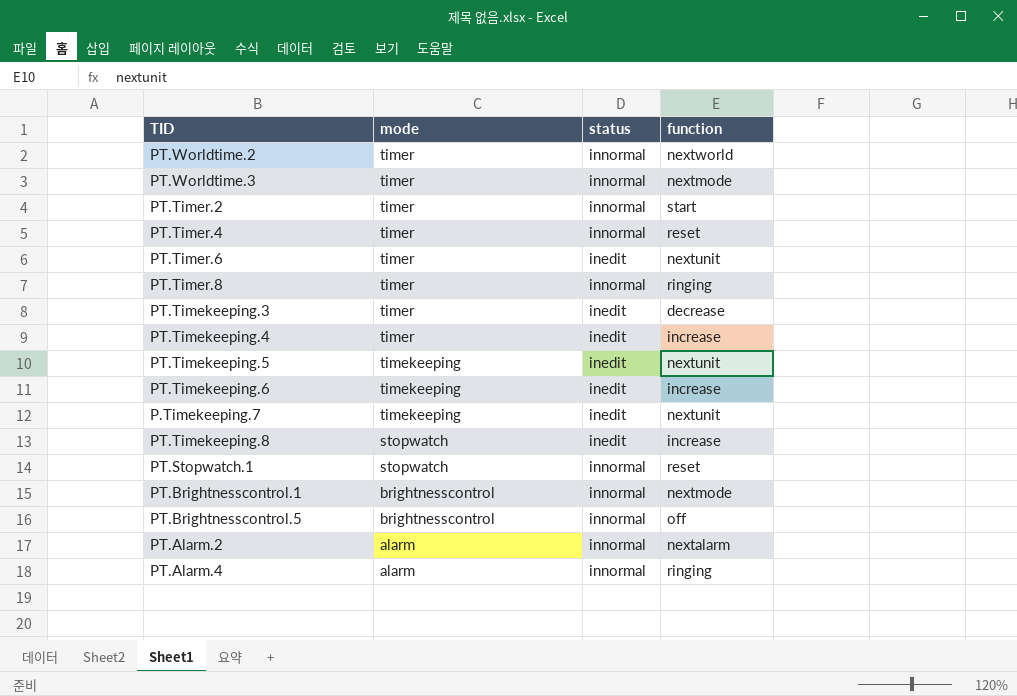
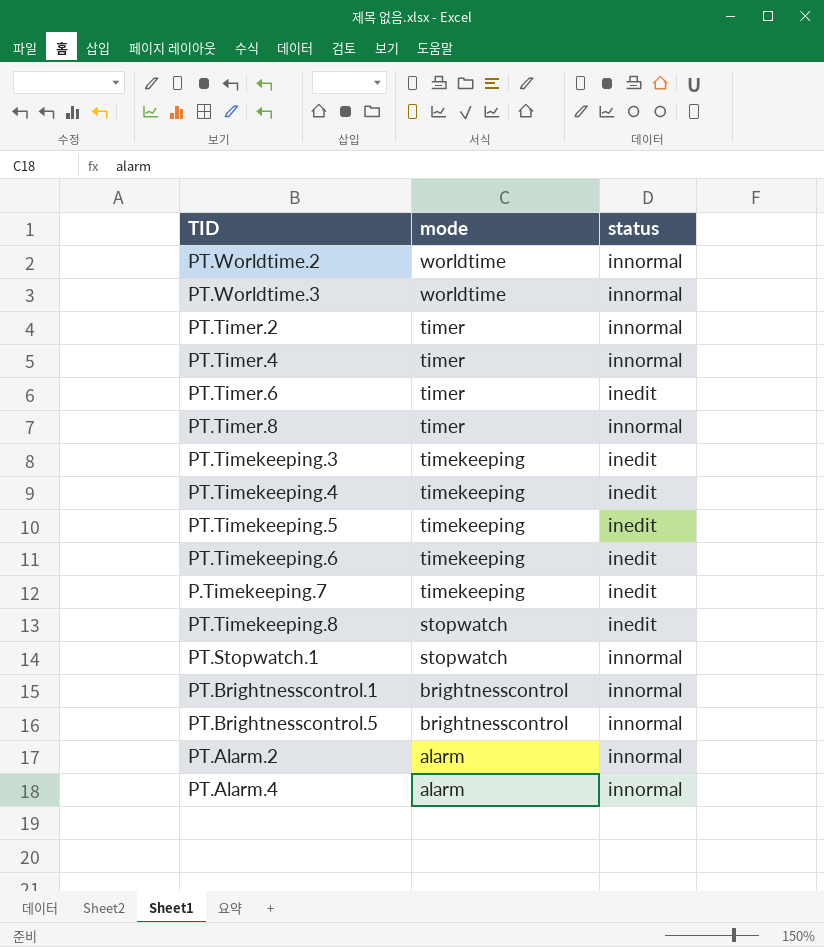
column function | position: 4 -> none
PT.Worldtime.2 | mode: timer -> worldtime
PT.Worldtime.3 | mode: timer -> worldtime
PT.Timekeeping.3 | mode: timer -> timekeeping
PT.Timekeeping.4 | mode: timer -> timekeeping

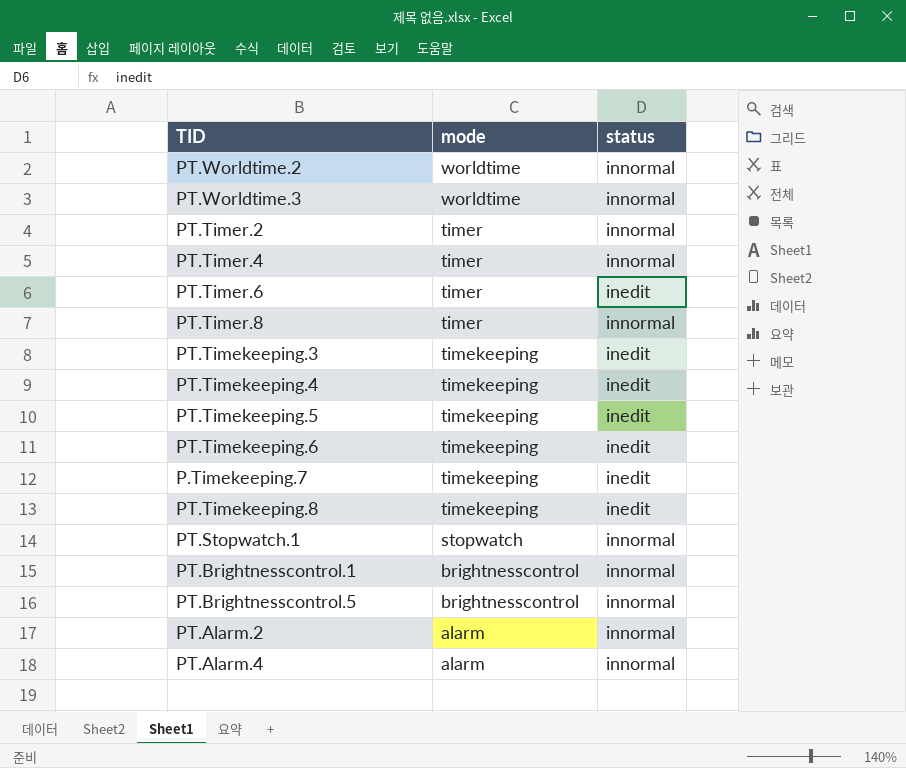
PT.Timekeeping.8 | mode: stopwatch -> timekeeping

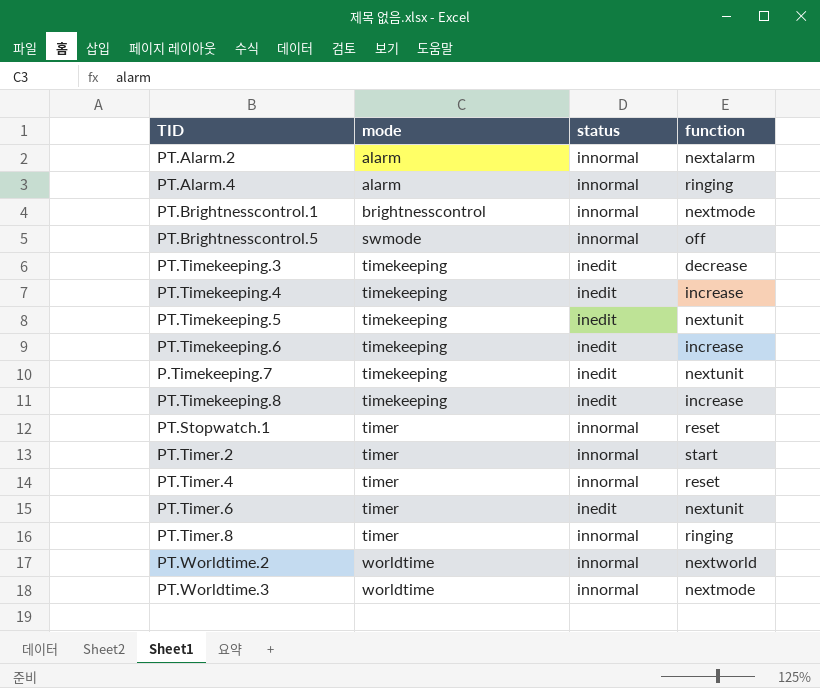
row order: mode descending -> mode ascending
column function | position: none -> 4
PT.Brightnesscontrol.5 | mode: brightnesscontrol -> swmode
PT.Stopwatch.1 | mode: stopwatch -> timer

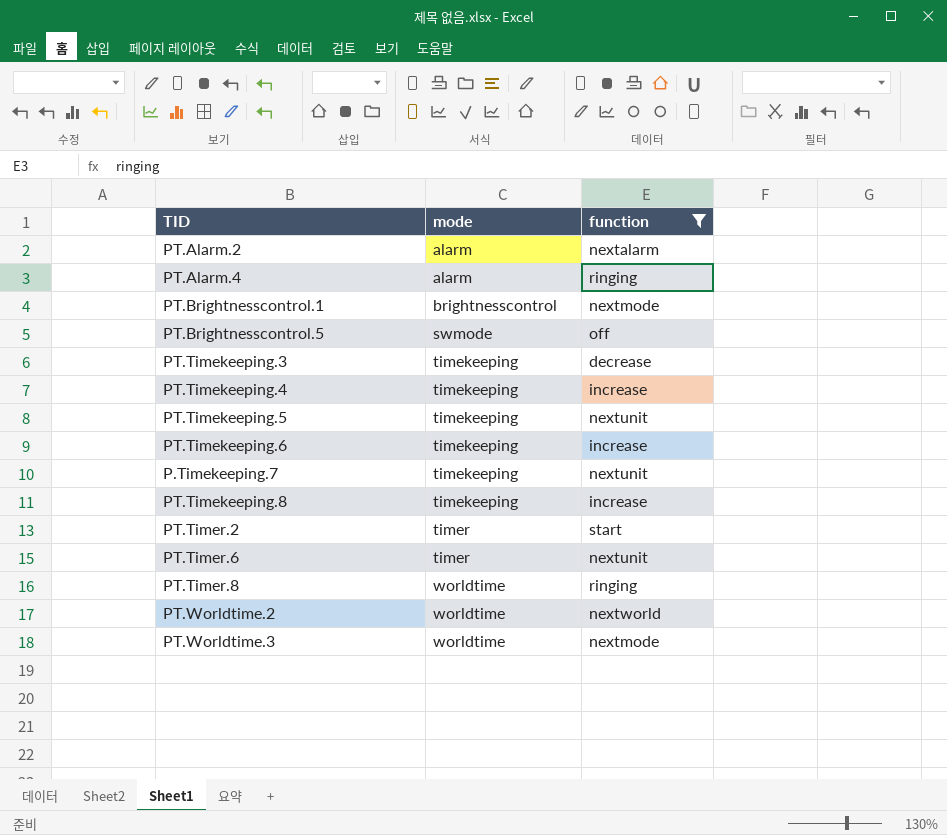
filter: none -> function != reset
column status | position: 3 -> none
PT.Timer.8 | mode: timer -> worldtime

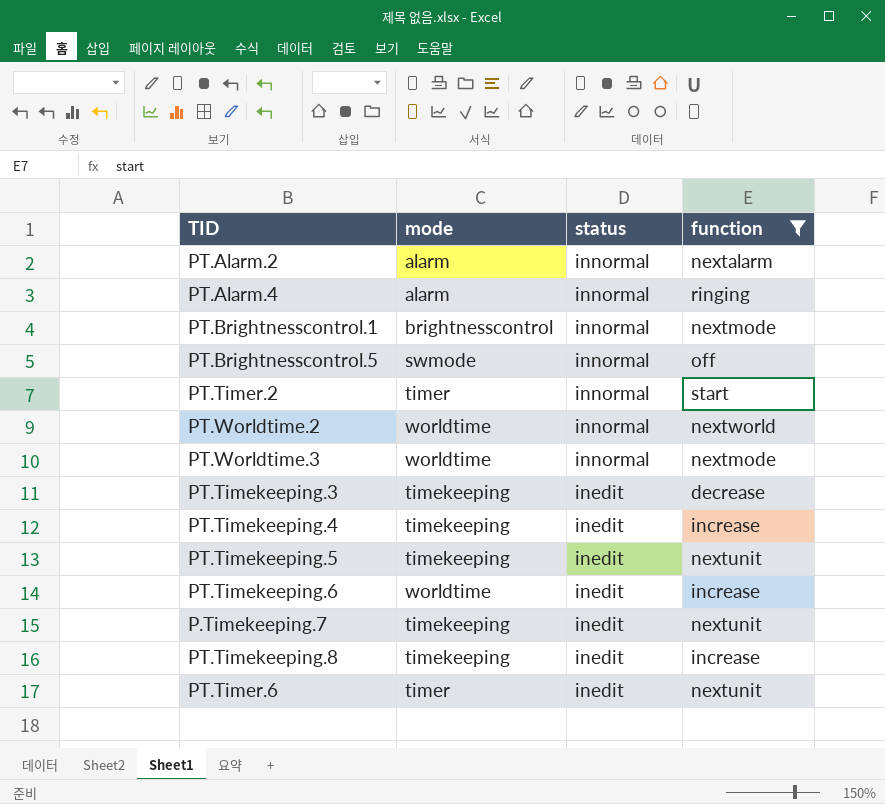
row order: mode ascending -> status descending
column status | position: none -> 3
row PT.Timer.8: worldtime | ringing -> none
PT.Timekeeping.6 | mode: timekeeping -> worldtime

